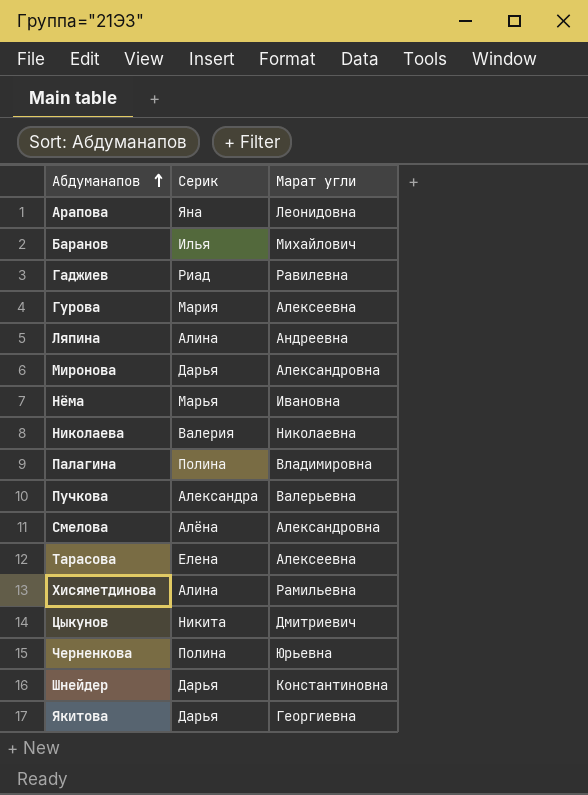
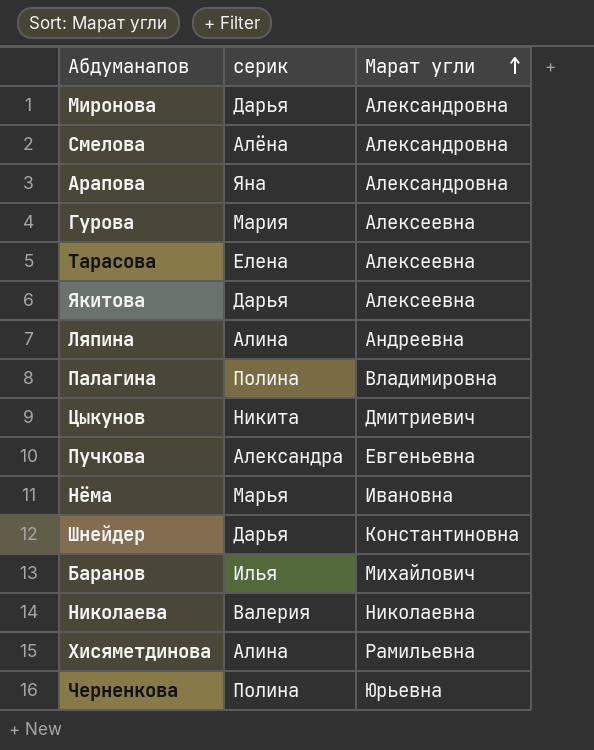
row order: Абдуманапов ascending -> Марат угли ascending
column name: Серик -> серик
row Гаджиев: Риад | Равилевна -> none
Арапова | Марат угли: Леонидовна -> Александровна
Якитова | Марат угли: Георгиевна -> Алексеевна
Пучкова | Марат угли: Валерьевна -> Евгеньевна

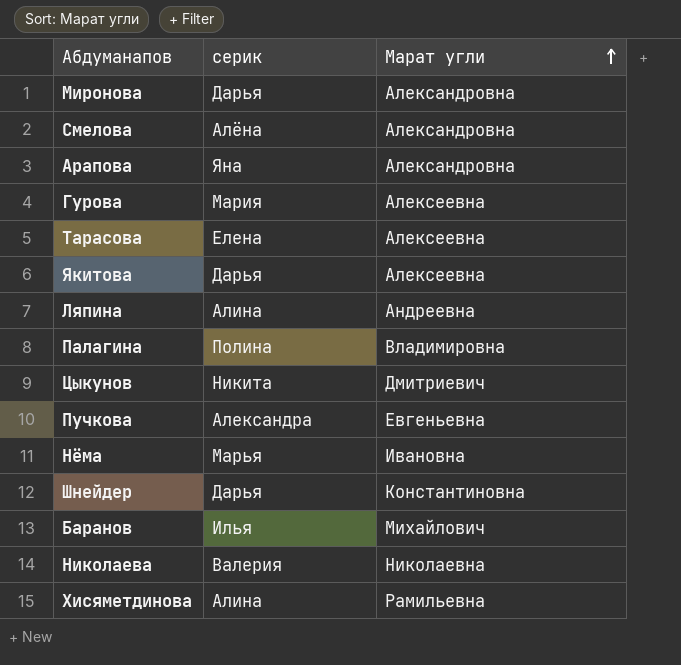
row Черненкова: Полина | Юрьевна -> none

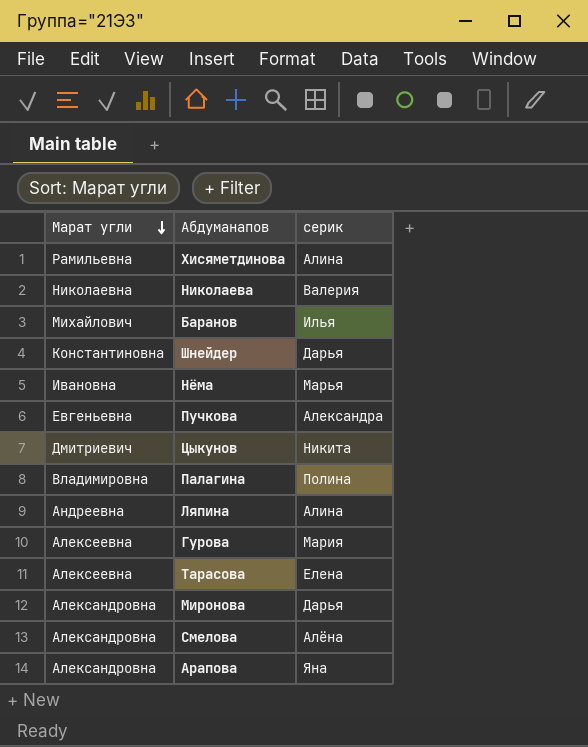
row order: Марат угли ascending -> Марат угли descending
column Марат угли | position: 3 -> 1
row Якитова: Дарья | Алексеевна -> none

